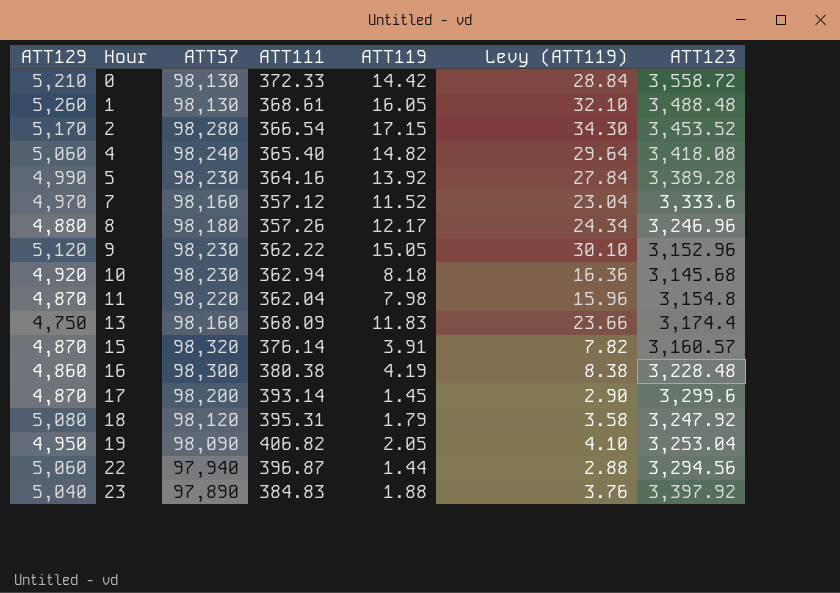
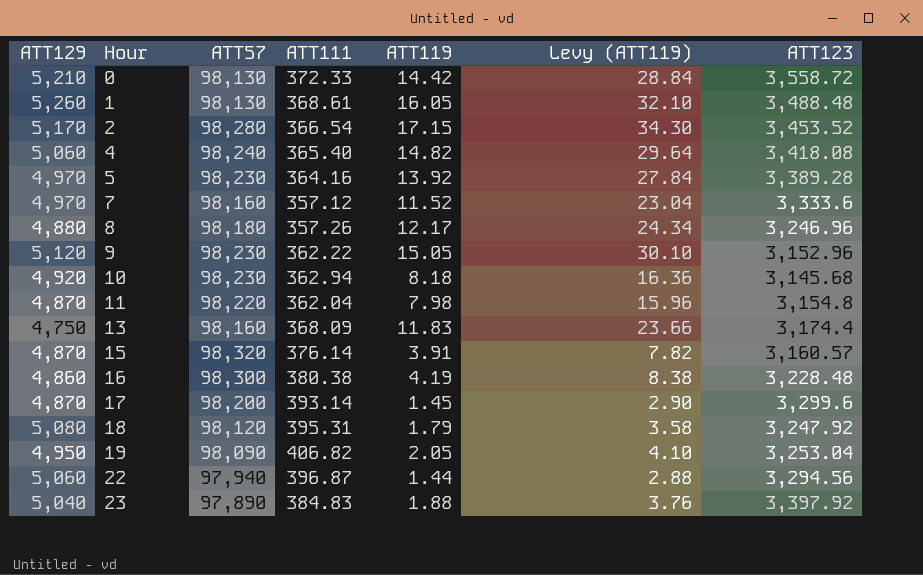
5 | ATT129: 4,990 -> 4,970

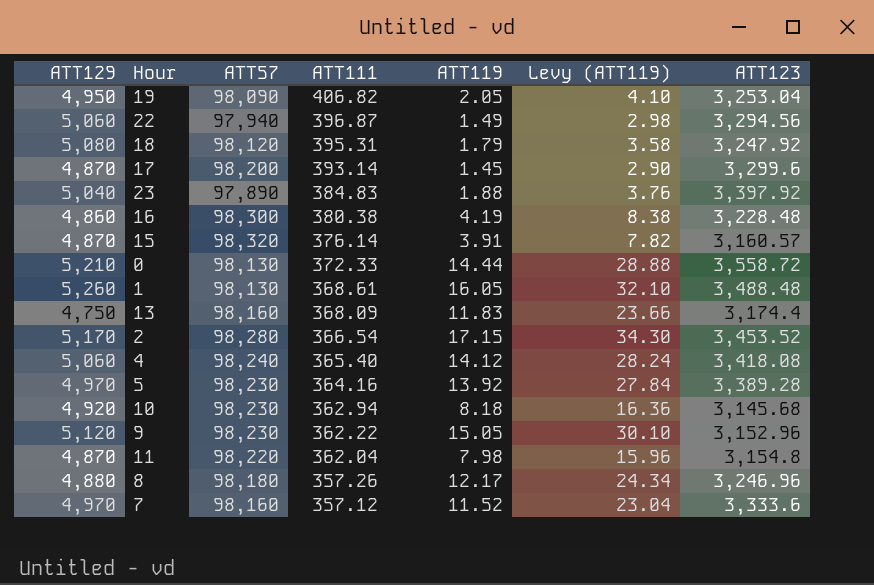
row order: Hour ascending -> ATT111 descending
22 | ATT119: 1.44 -> 1.49
22 | Levy (ATT119): 2.88 -> 2.98
0 | ATT119: 14.42 -> 14.44
0 | Levy (ATT119): 28.84 -> 28.88
4 | ATT119: 14.82 -> 14.12
4 | Levy (ATT119): 29.64 -> 28.24

